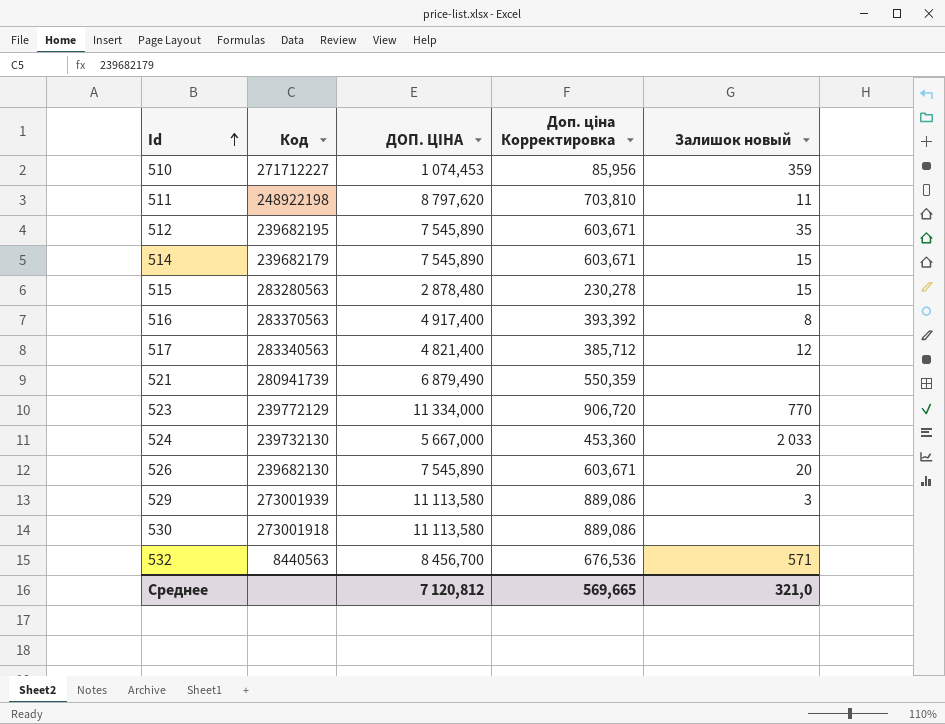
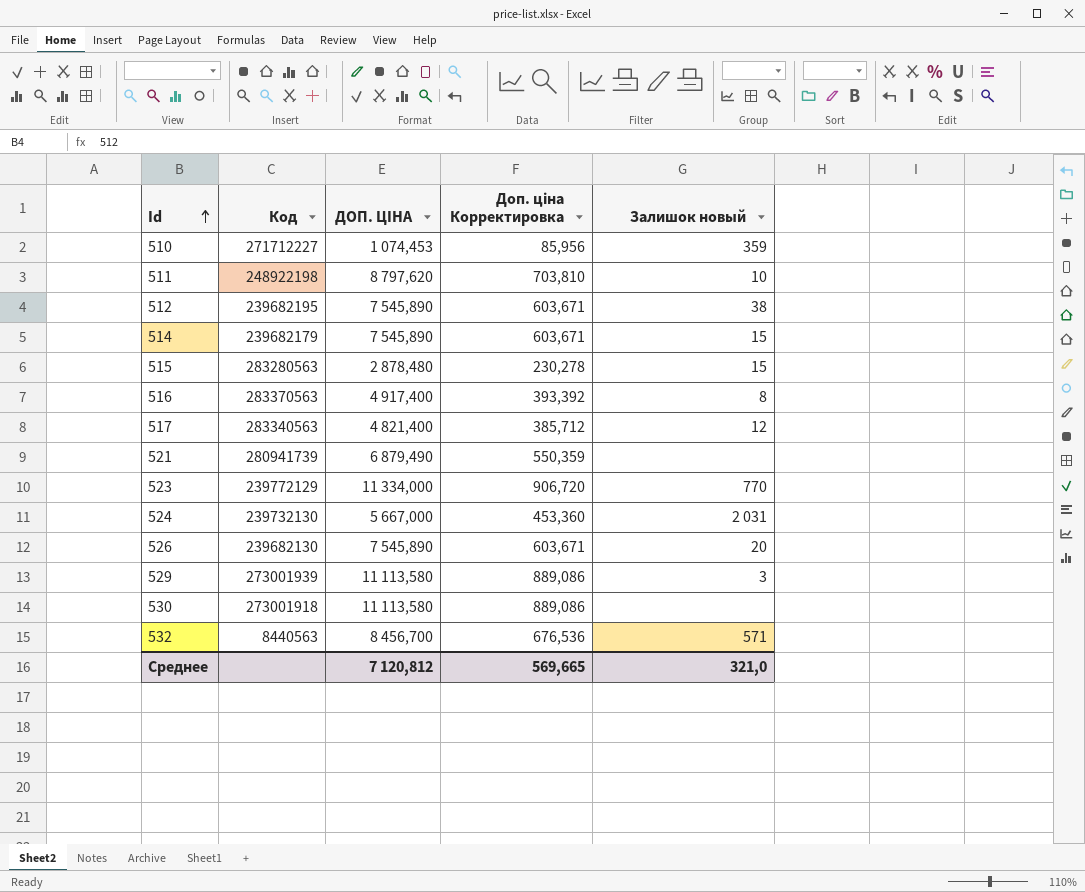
511 | Залишок новый: 11 -> 10
512 | Залишок новый: 35 -> 38
524 | Залишок новый: 2 033 -> 2 031

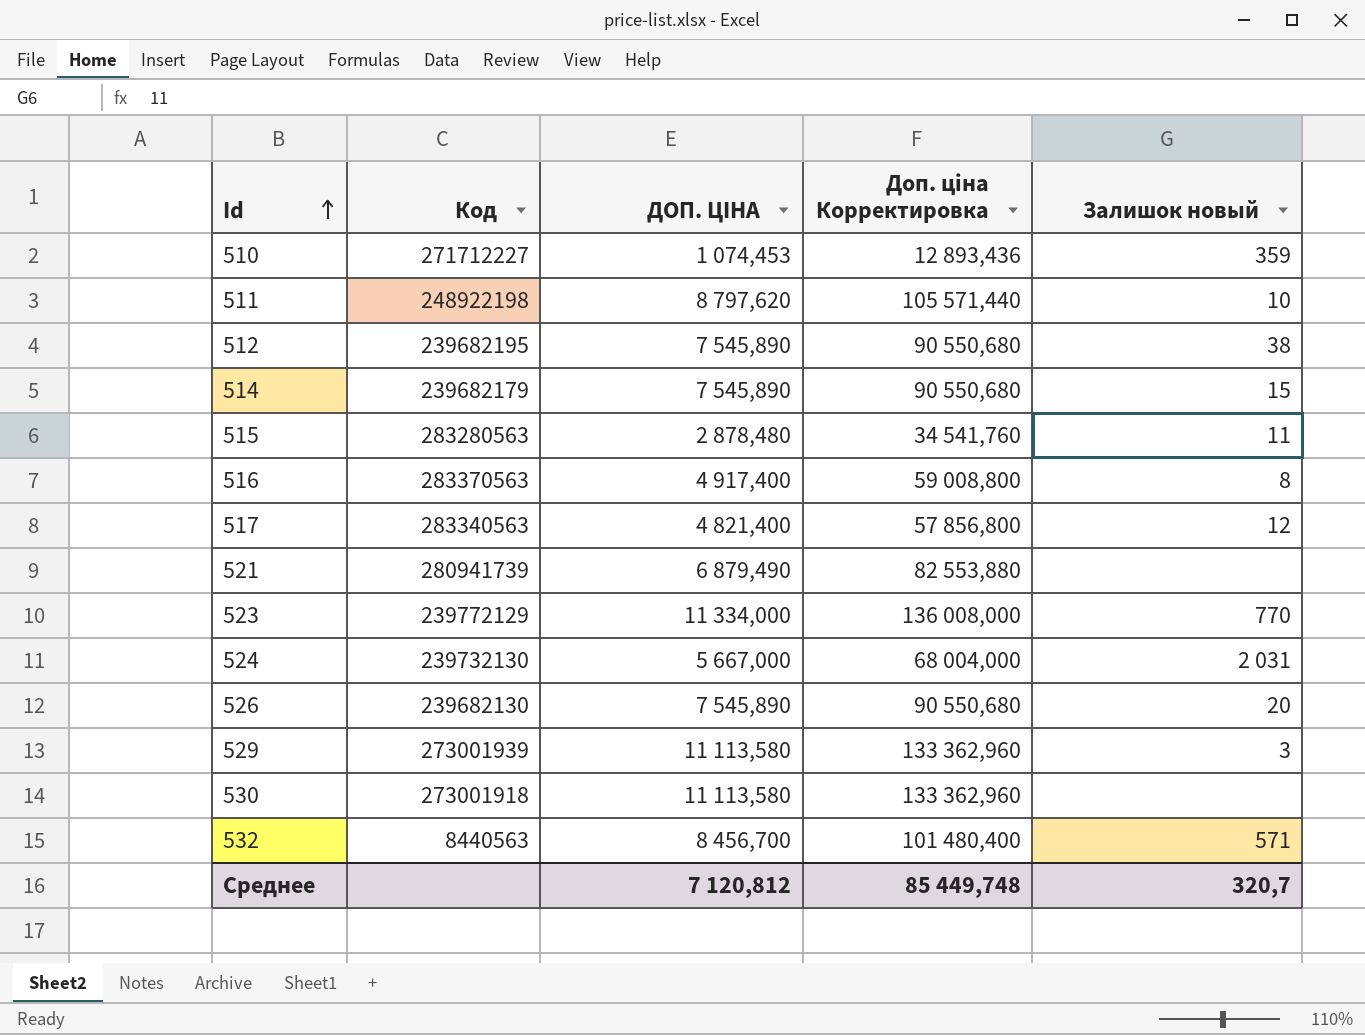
column Доп. ціна Корректировка | formula: [ДОП. ЦІНА] * 0,08 -> [ДОП. ЦІНА] * 12
515 | Залишок новый: 15 -> 11
Среднее | Доп. ціна Корректировка: 569,665 -> 85 449,748
Среднее | Залишок новый: 321,0 -> 320,7

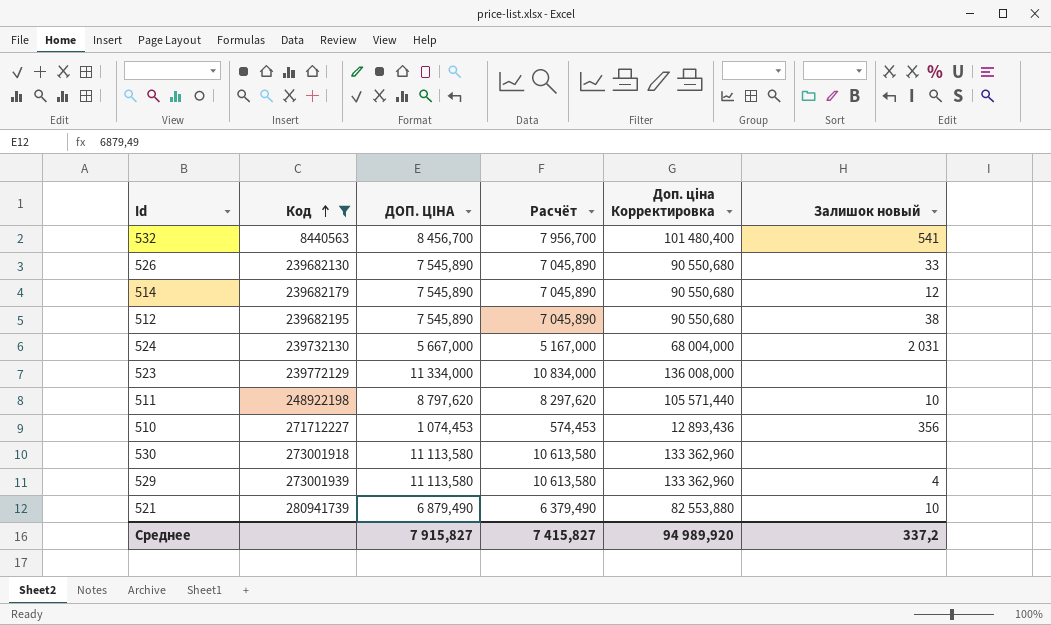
filter: none -> Код <= 280941739
row order: Id ascending -> Код ascending
column Расчёт | formula: none -> [ДОП. ЦІНА] - 500
532 | Залишок новый: 571 -> 541
526 | Залишок новый: 20 -> 33
514 | Залишок новый: 15 -> 12
523 | Залишок новый: 770 -> none
510 | Залишок новый: 359 -> 356
529 | Залишок новый: 3 -> 4
521 | Залишок новый: none -> 10
Среднее | ДОП. ЦІНА: 7 120,812 -> 7 915,827
Среднее | Доп. ціна Корректировка: 85 449,748 -> 94 989,920
Среднее | Залишок новый: 320,7 -> 337,2

